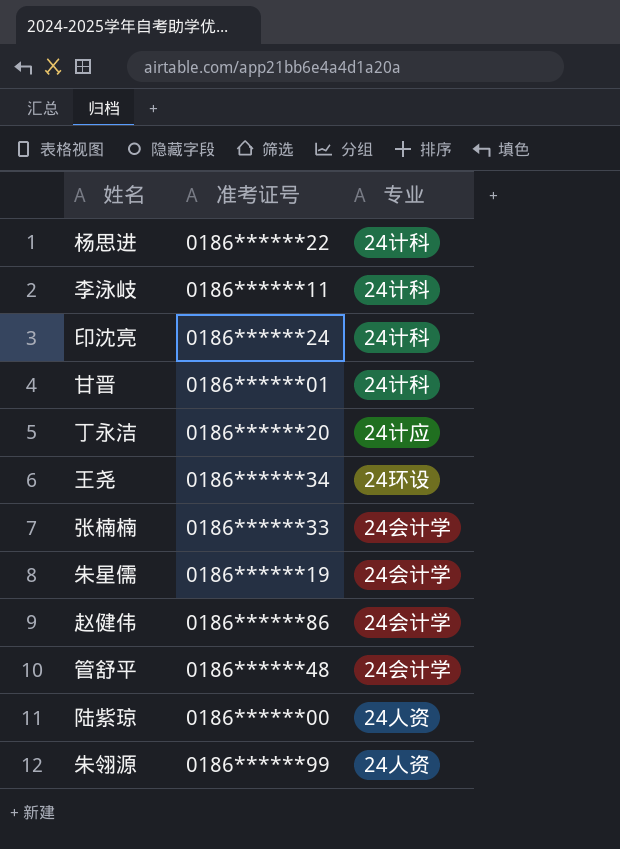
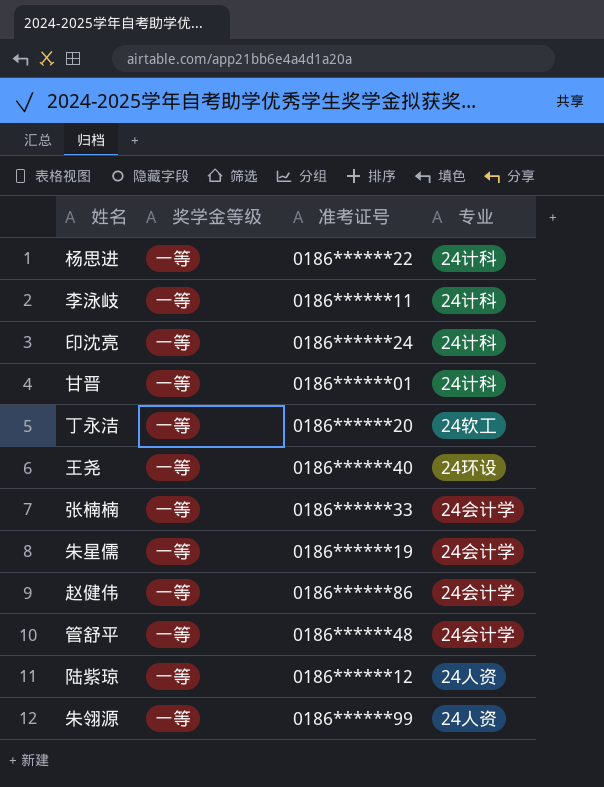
column 奖学金等级 | position: none -> 2
丁永洁 | 专业: 24计应 -> 24软工
王尧 | 准考证号: 0186******34 -> 0186******40
陆紫琼 | 准考证号: 0186******00 -> 0186******12

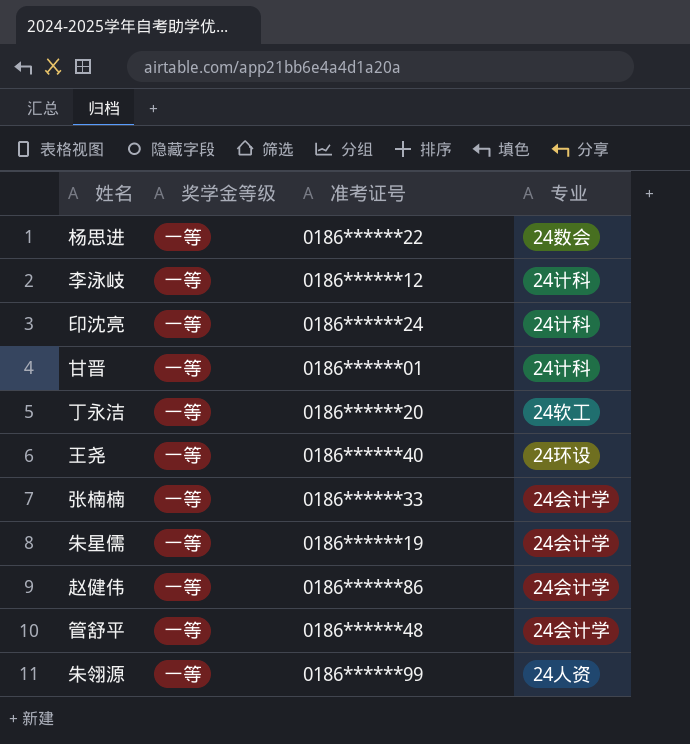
row 陆紫琼: 一等 | 0186******12 | 24人资 -> none
杨思进 | 专业: 24计科 -> 24数会
李泳岐 | 准考证号: 0186******11 -> 0186******12

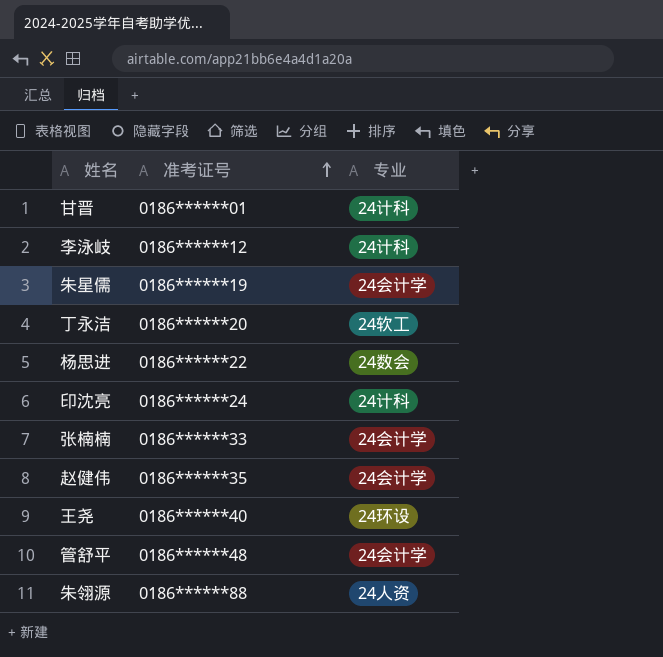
row order: none -> 准考证号 ascending
column 奖学金等级 | position: 2 -> none
赵健伟 | 准考证号: 0186******86 -> 0186******35
朱翎源 | 准考证号: 0186******99 -> 0186******88

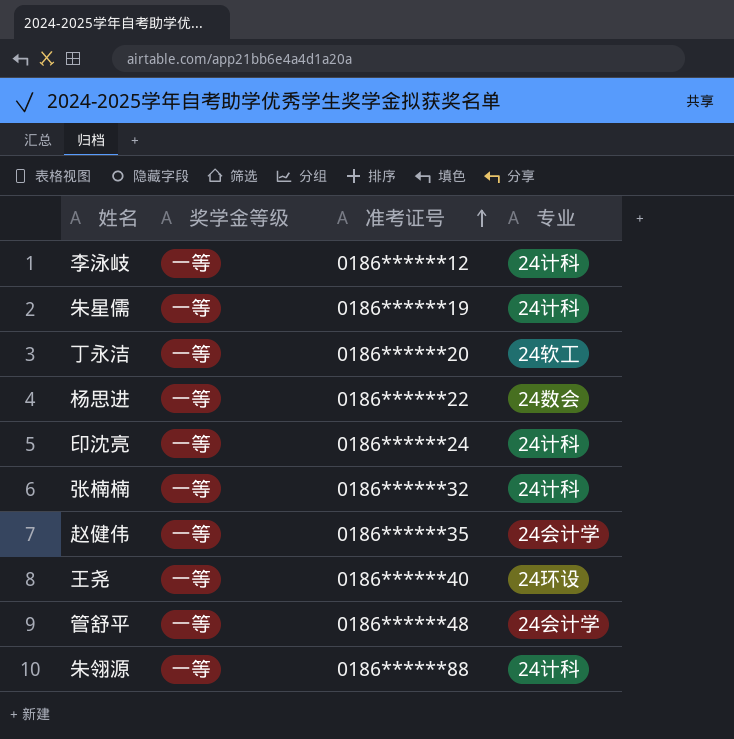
column 奖学金等级 | position: none -> 2
row 甘晋: 0186******01 | 24计科 -> none
朱星儒 | 专业: 24会计学 -> 24计科
张楠楠 | 准考证号: 0186******33 -> 0186******32
张楠楠 | 专业: 24会计学 -> 24计科
朱翎源 | 专业: 24人资 -> 24计科

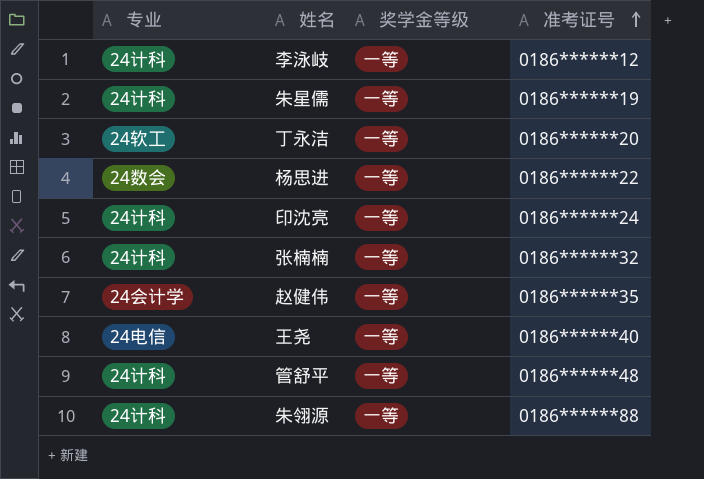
column 专业 | position: 4 -> 1
王尧 | 专业: 24环设 -> 24电信
管舒平 | 专业: 24会计学 -> 24计科

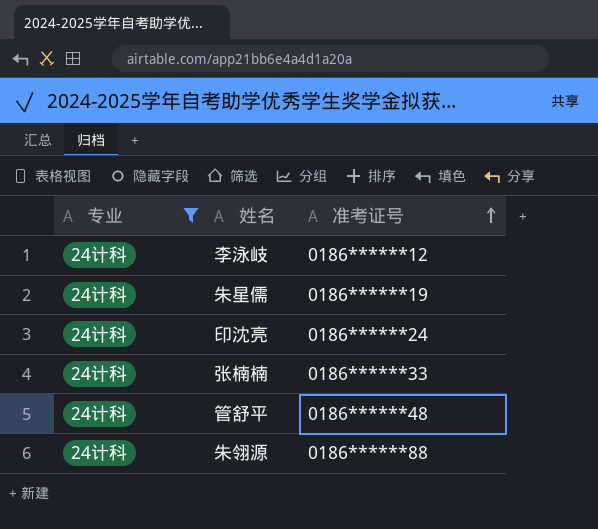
filter: none -> 专业 = 24计科
column 奖学金等级 | position: 3 -> none
张楠楠 | 准考证号: 0186******32 -> 0186******33

